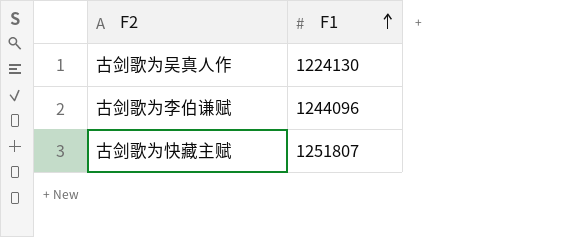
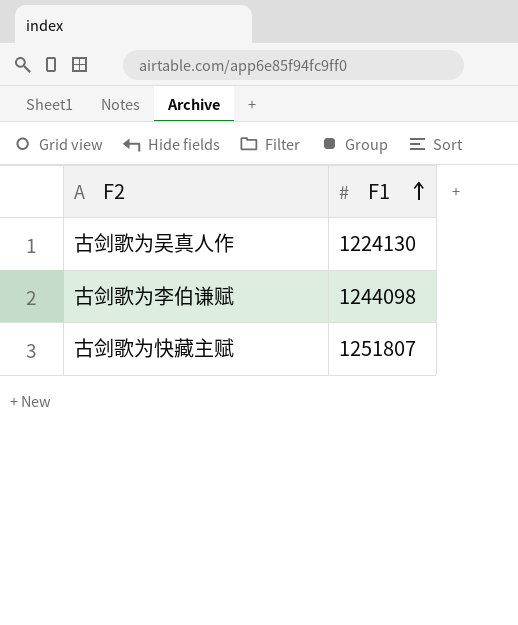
古剑歌为李伯谦赋 | F1: 1244096 -> 1244098

